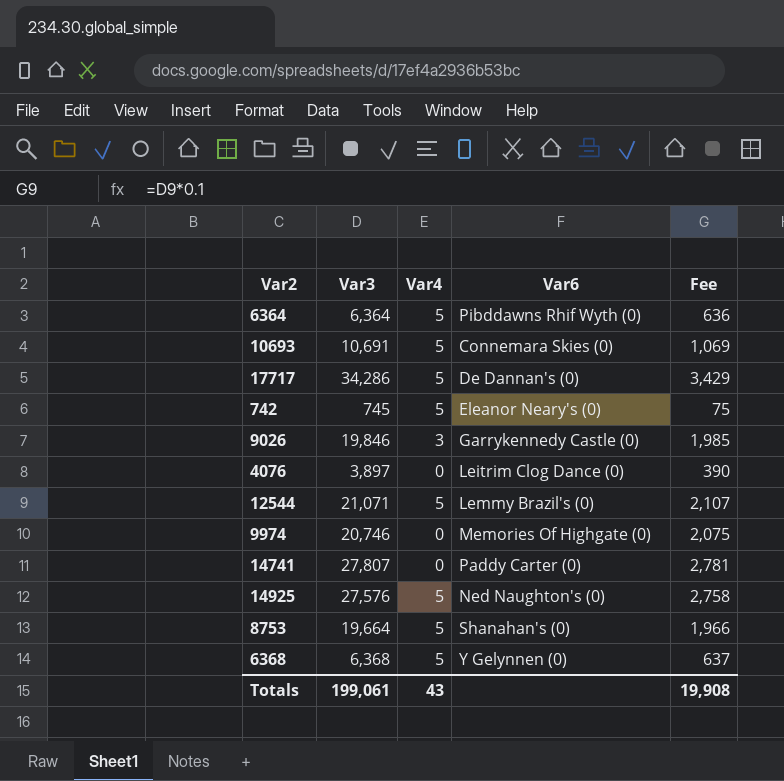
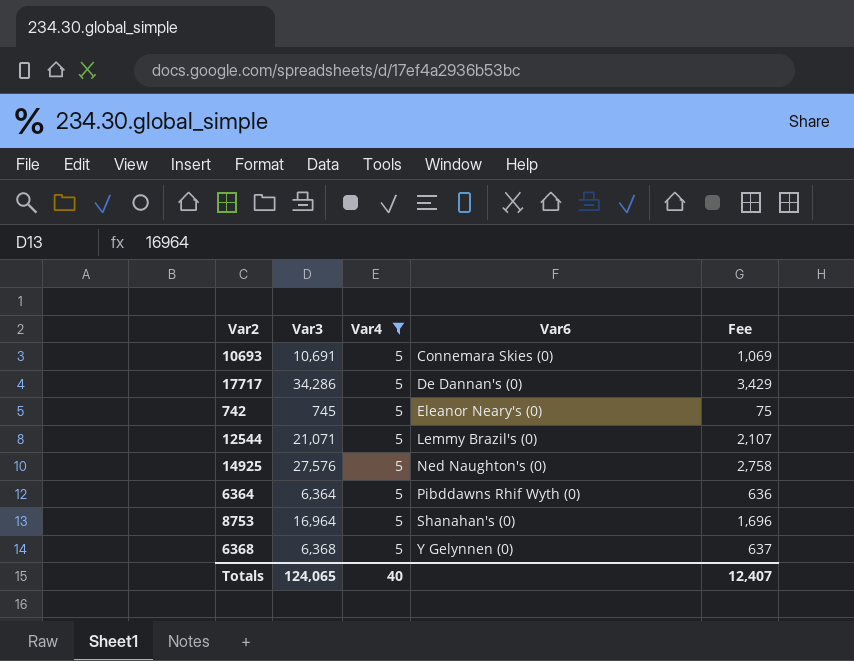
filter: none -> Var4 = 5
row order: none -> Var6 ascending
8753 | Var3: 19,664 -> 16,964
8753 | Fee: 1,966 -> 1,696
Totals | Var3: 199,061 -> 124,065
Totals | Var4: 43 -> 40
Totals | Fee: 19,908 -> 12,407

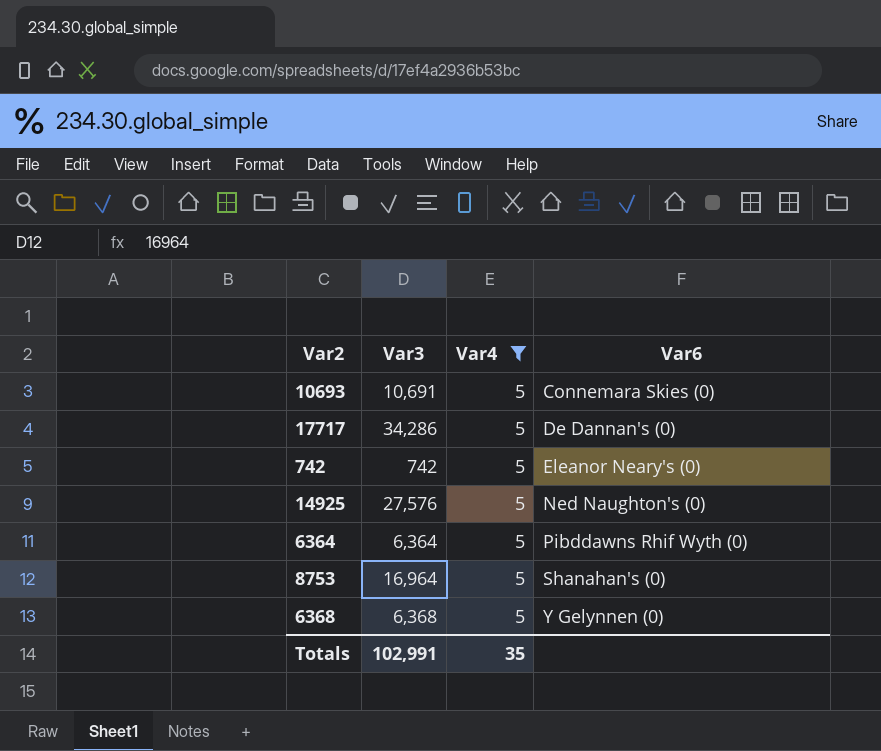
column Fee | formula: [Var3] * 0.1 -> none
row 12544: 21,071 | 5 | Lemmy Brazil's (0) | 2,107 -> none
742 | Var3: 745 -> 742
Totals | Var3: 124,065 -> 102,991
Totals | Var4: 40 -> 35

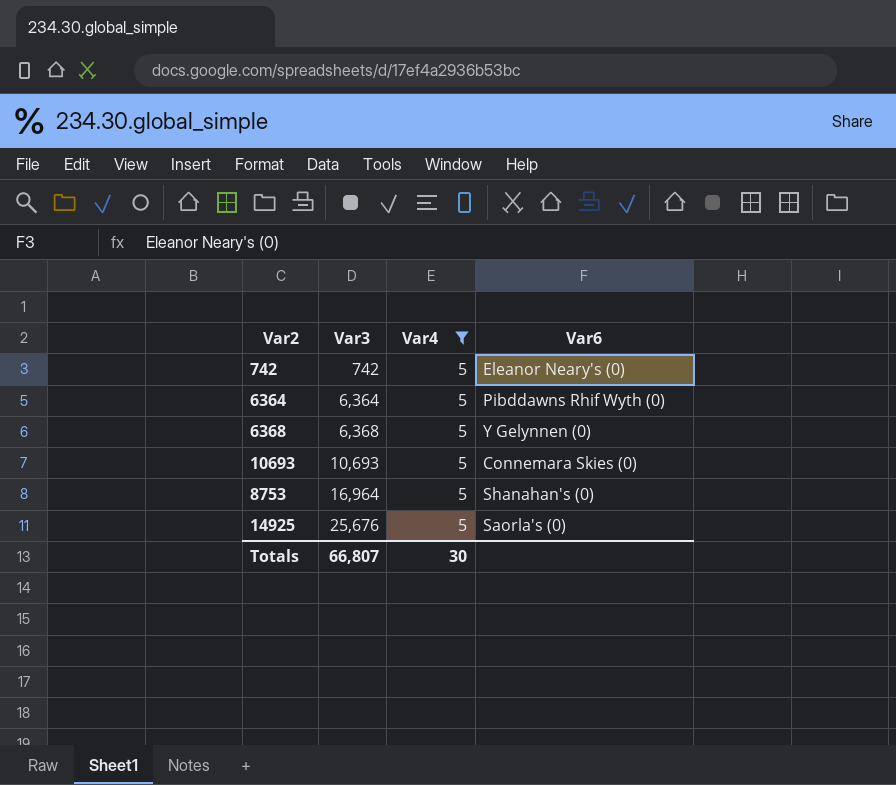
row order: Var6 ascending -> Var3 ascending
row 17717: 34,286 | 5 | De Dannan's (0) -> none
10693 | Var3: 10,691 -> 10,693
14925 | Var3: 27,576 -> 25,676
14925 | Var6: Ned Naughton's (0) -> Saorla's (0)
Totals | Var3: 102,991 -> 66,807
Totals | Var4: 35 -> 30

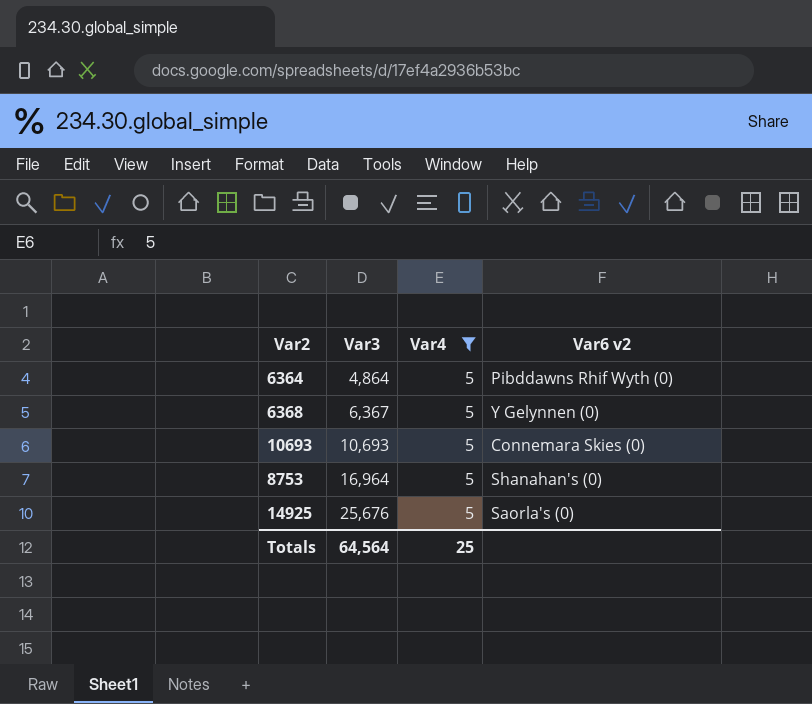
column name: Var6 -> Var6 v2
row 742: 742 | 5 | Eleanor Neary's (0) -> none
6364 | Var3: 6,364 -> 4,864
6368 | Var3: 6,368 -> 6,367
Totals | Var3: 66,807 -> 64,564
Totals | Var4: 30 -> 25

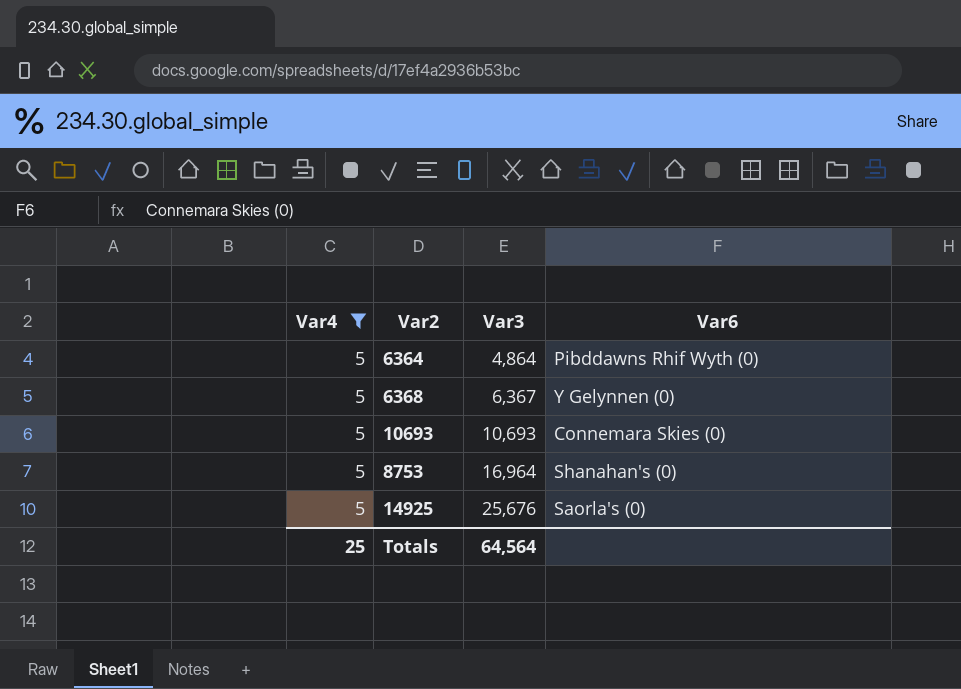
column Var4 | position: 3 -> 1
column name: Var6 v2 -> Var6

